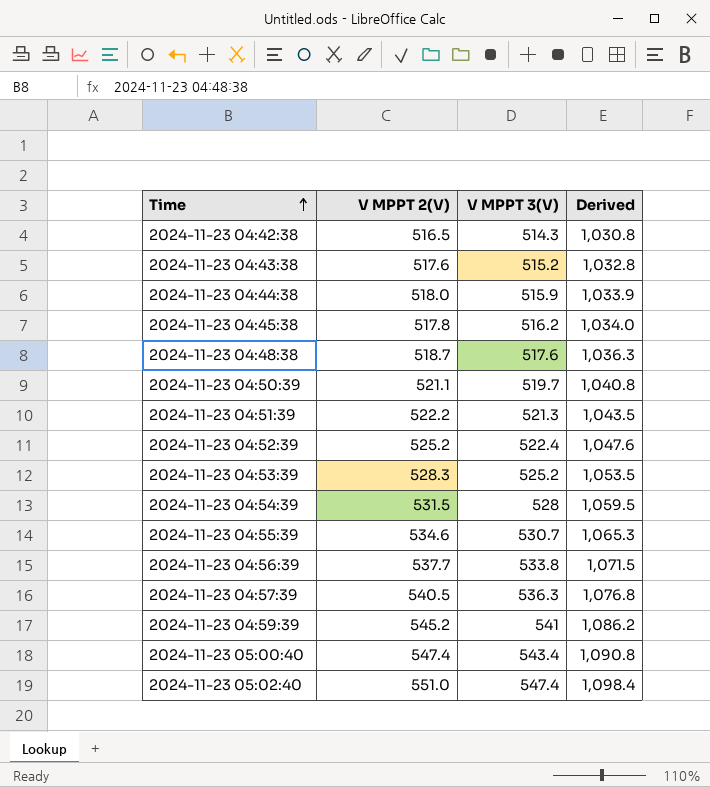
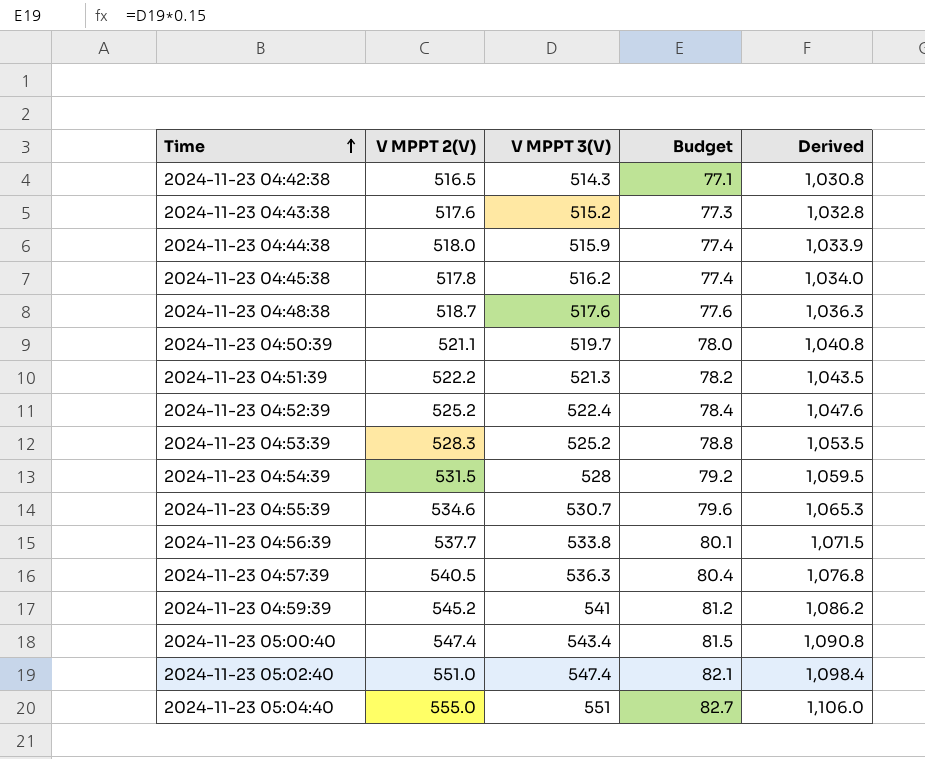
column Budget | formula: none -> [V MPPT 3(V)] * 0.15
row 2024-11-23 05:04:40: none -> 555.0 | 551 | 82.7 | 1,106.0

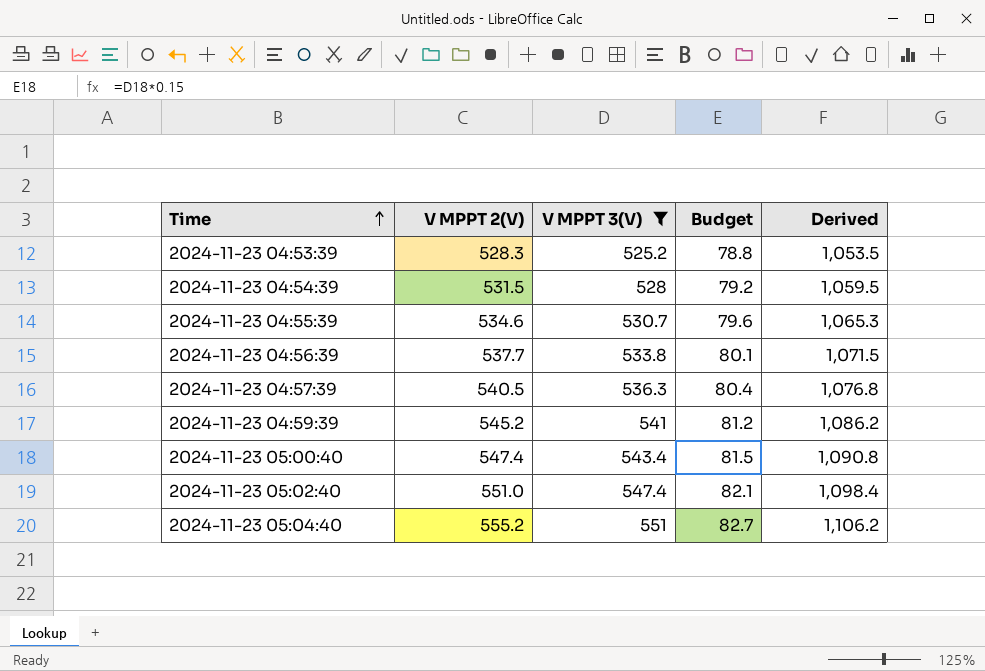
filter: none -> V MPPT 3(V) >= 525.2
2024-11-23 05:04:40 | V MPPT 2(V): 555.0 -> 555.2
2024-11-23 05:04:40 | Derived: 1,106.0 -> 1,106.2

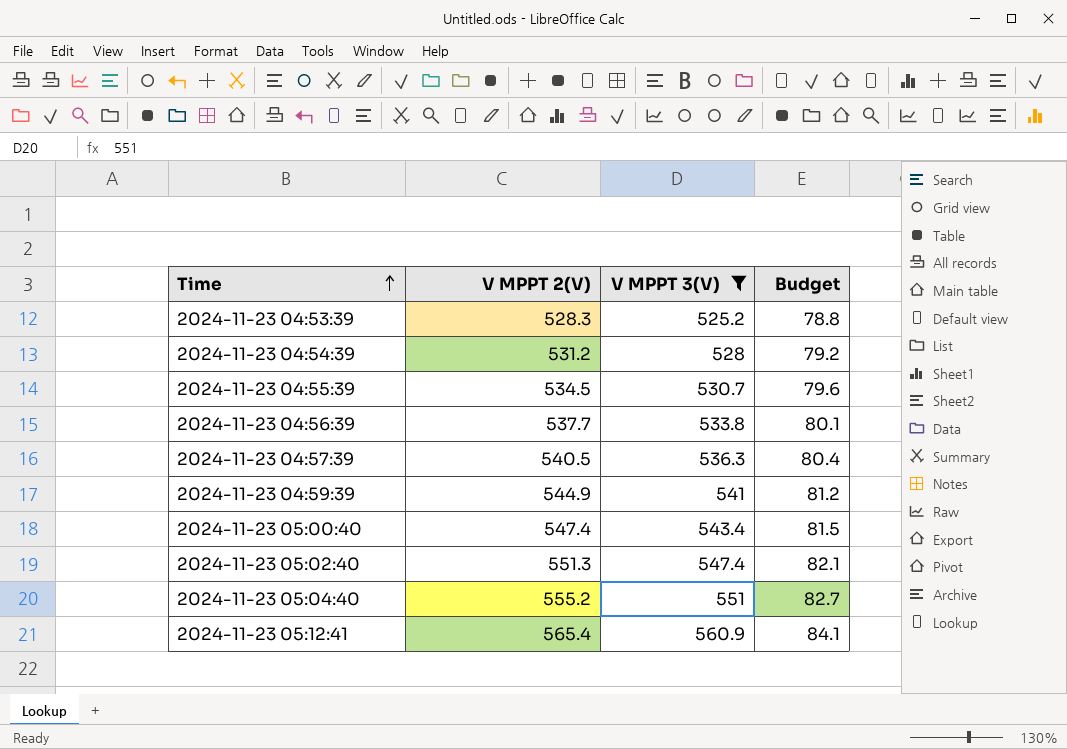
column Derived | formula: [V MPPT 2(V)] + [V MPPT 3(V)] -> none
2024-11-23 04:54:39 | V MPPT 2(V): 531.5 -> 531.2
2024-11-23 04:55:39 | V MPPT 2(V): 534.6 -> 534.5
2024-11-23 04:59:39 | V MPPT 2(V): 545.2 -> 544.9
2024-11-23 05:02:40 | V MPPT 2(V): 551.0 -> 551.3
row 2024-11-23 05:12:41: none -> 565.4 | 560.9 | 84.1

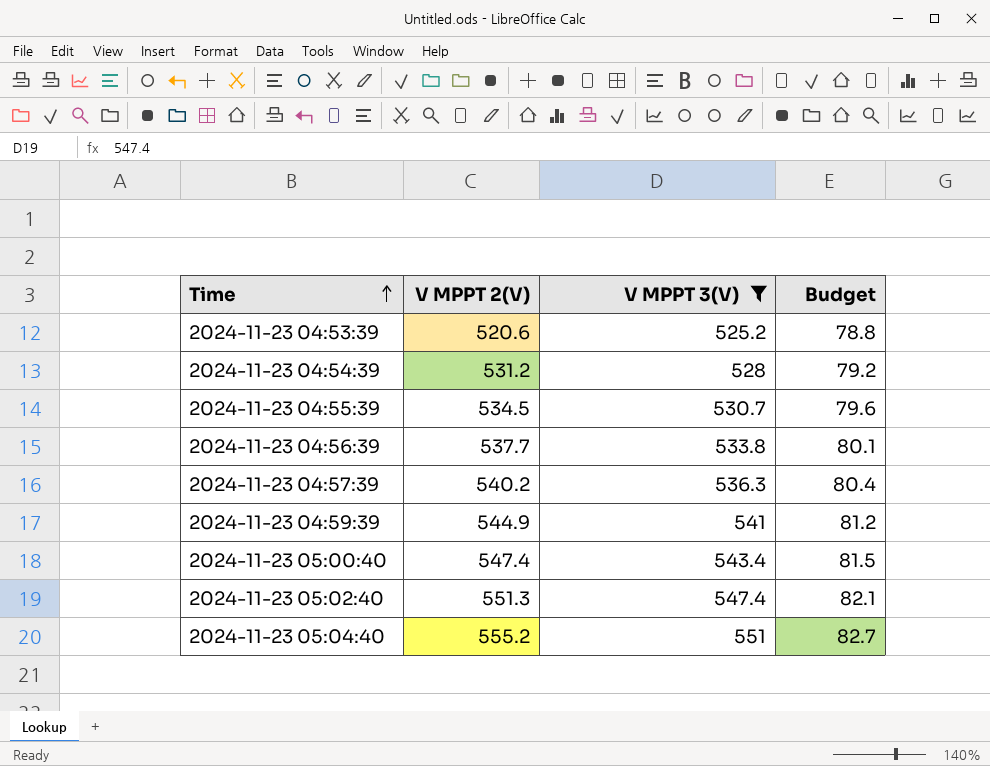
row 2024-11-23 05:12:41: 565.4 | 560.9 | 84.1 -> none
2024-11-23 04:53:39 | V MPPT 2(V): 528.3 -> 520.6
2024-11-23 04:57:39 | V MPPT 2(V): 540.5 -> 540.2

